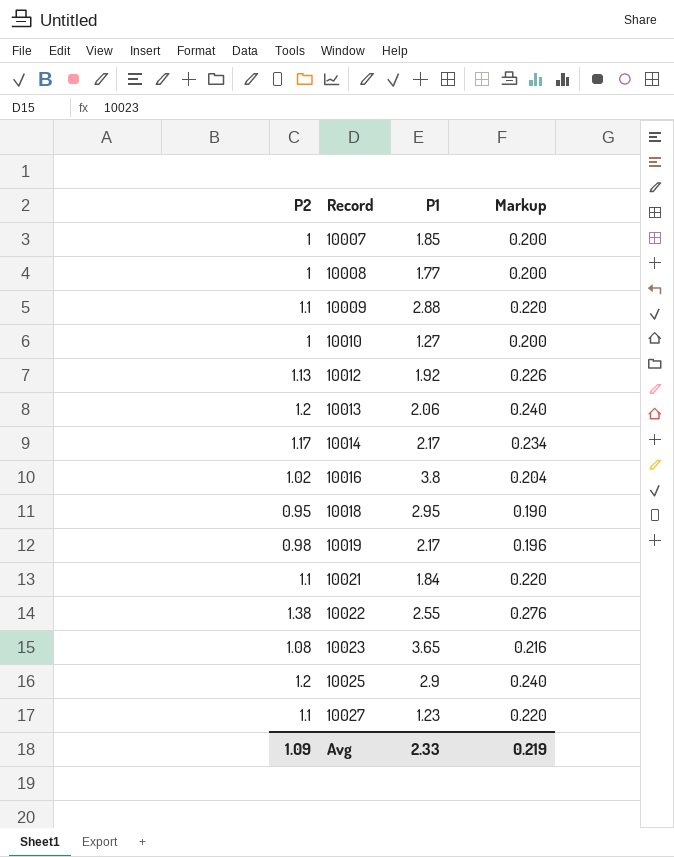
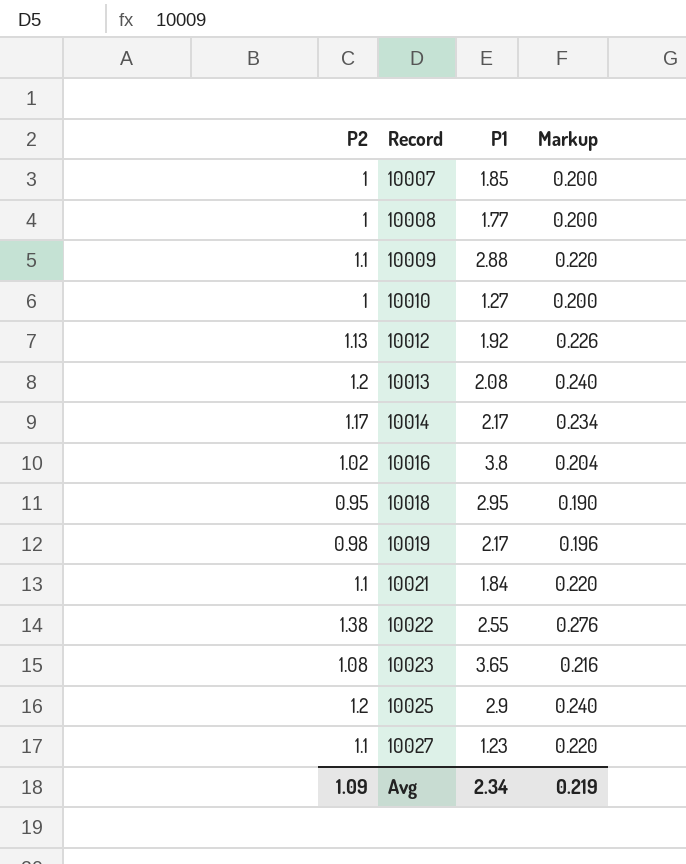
10013 | P1: 2.06 -> 2.08
Avg | P1: 2.33 -> 2.34

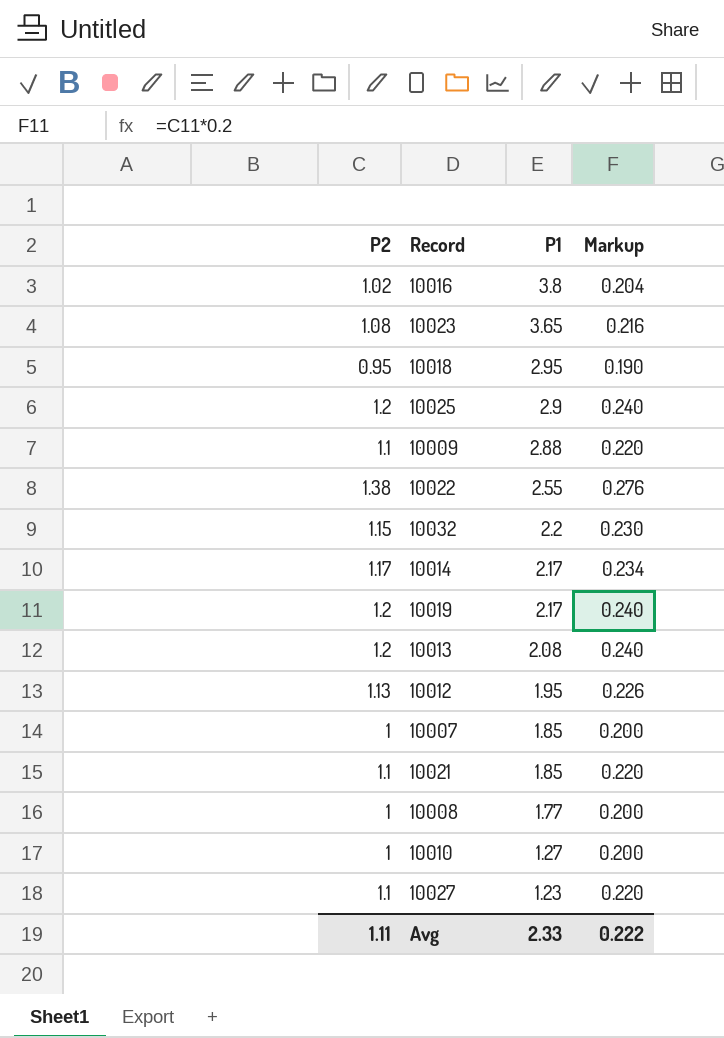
row order: Record ascending -> P1 descending
row 10032: none -> 1.15 | 2.2 | 0.230
10019 | P2: 0.98 -> 1.2
10019 | Markup: 0.196 -> 0.240
10012 | P1: 1.92 -> 1.95
10021 | P1: 1.84 -> 1.85
Avg | P2: 1.09 -> 1.11
Avg | P1: 2.34 -> 2.33
Avg | Markup: 0.219 -> 0.222

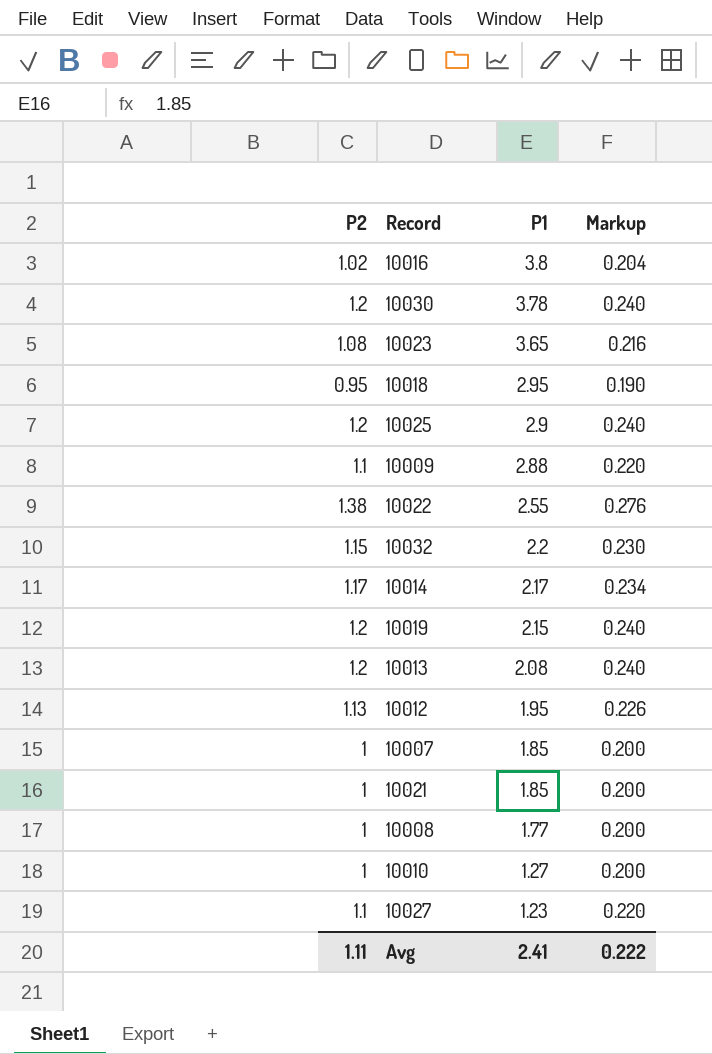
row 10030: none -> 1.2 | 3.78 | 0.240
10019 | P1: 2.17 -> 2.15
10021 | P2: 1.1 -> 1
10021 | Markup: 0.220 -> 0.200
Avg | P1: 2.33 -> 2.41

